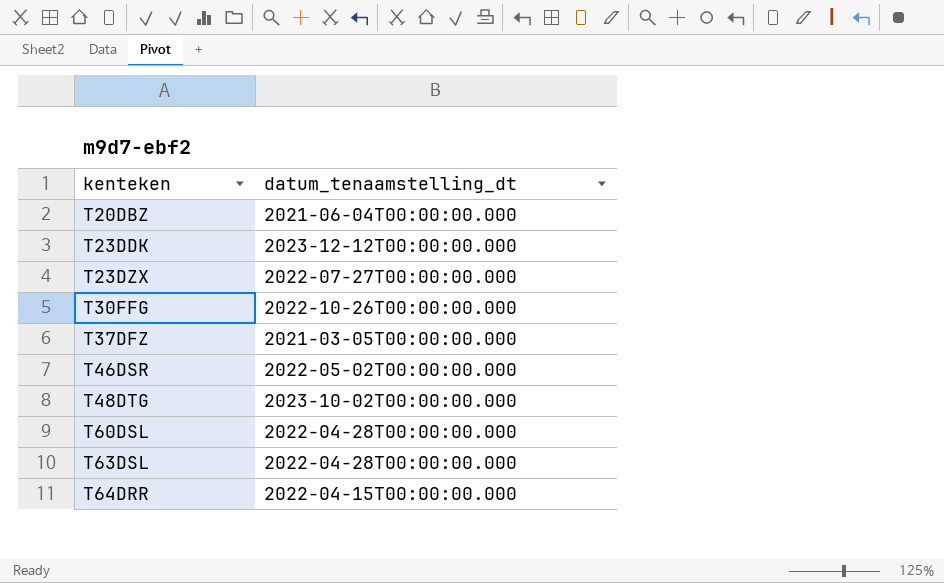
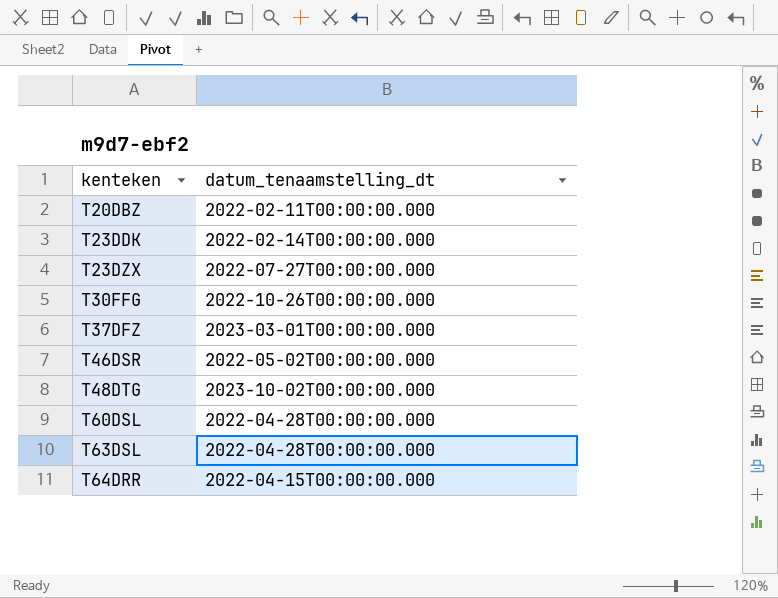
T20DBZ | datum_tenaamstelling_dt: 2021-06-04T00:00:00.000 -> 2022-02-11T00:00:00.000
T23DDK | datum_tenaamstelling_dt: 2023-12-12T00:00:00.000 -> 2022-02-14T00:00:00.000
T37DFZ | datum_tenaamstelling_dt: 2021-03-05T00:00:00.000 -> 2023-03-01T00:00:00.000

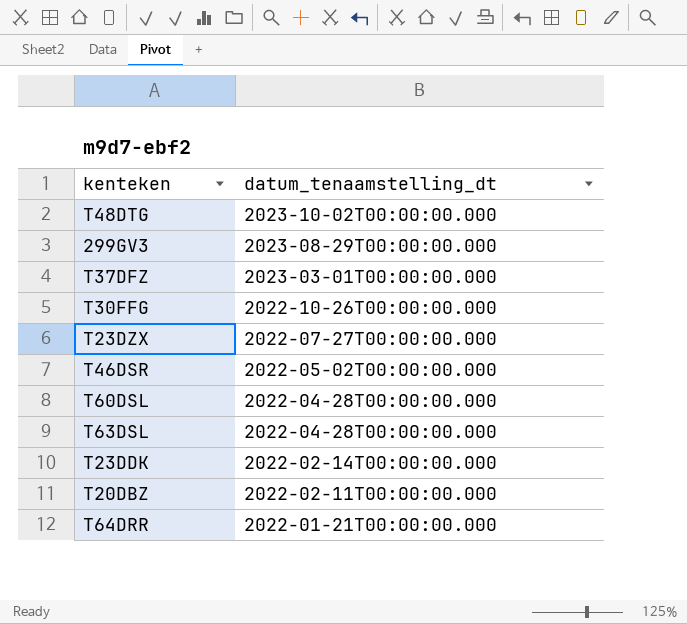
row order: kenteken ascending -> datum_tenaamstelling_dt descending
row 299GV3: none -> 2023-08-29T00:00:00.000
T64DRR | datum_tenaamstelling_dt: 2022-04-15T00:00:00.000 -> 2022-01-21T00:00:00.000

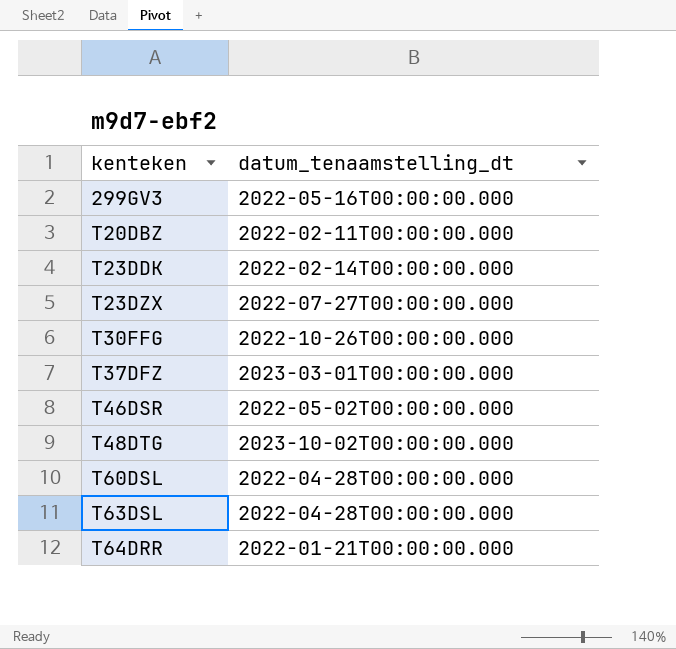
row order: datum_tenaamstelling_dt descending -> kenteken ascending
299GV3 | datum_tenaamstelling_dt: 2023-08-29T00:00:00.000 -> 2022-05-16T00:00:00.000

